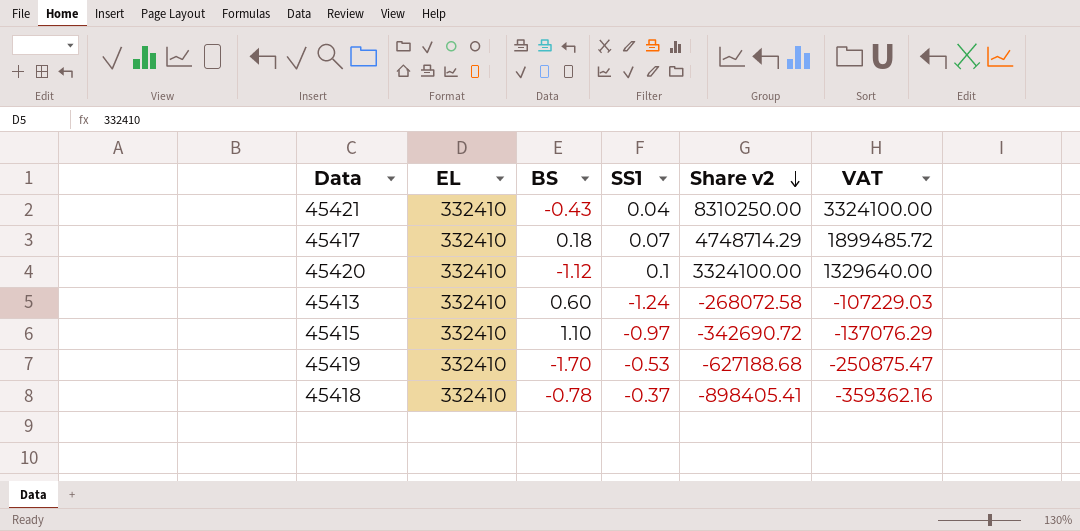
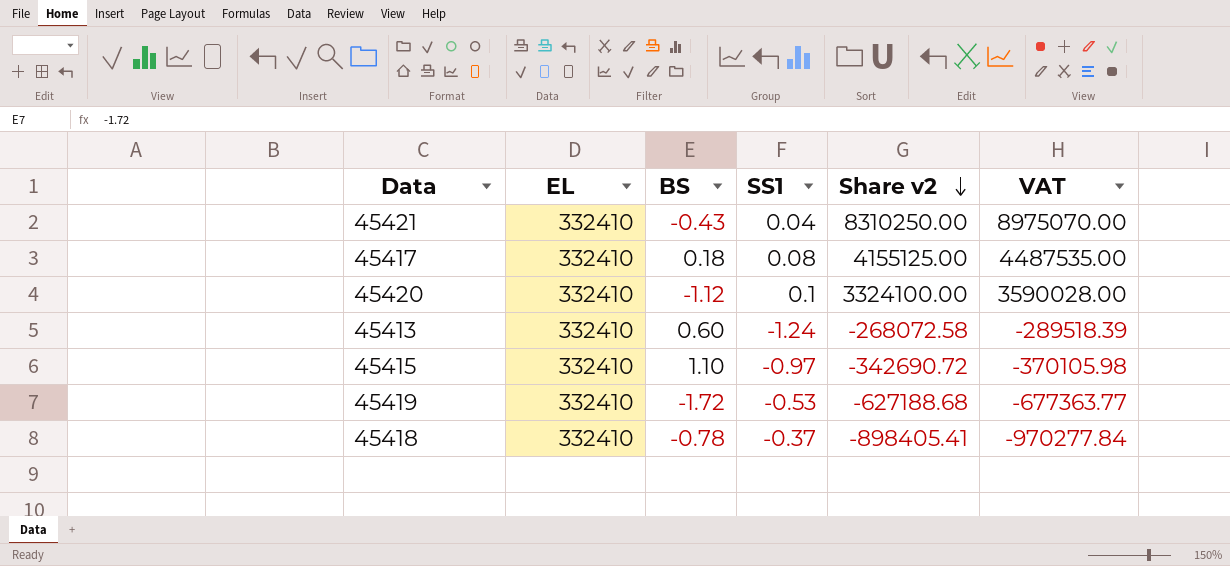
column VAT | formula: [Share v2] * 0.4 -> [Share v2] * 1.08
45417 | SS1: 0.07 -> 0.08
45417 | Share v2: 4748714.29 -> 4155125.00
45419 | BS: -1.70 -> -1.72

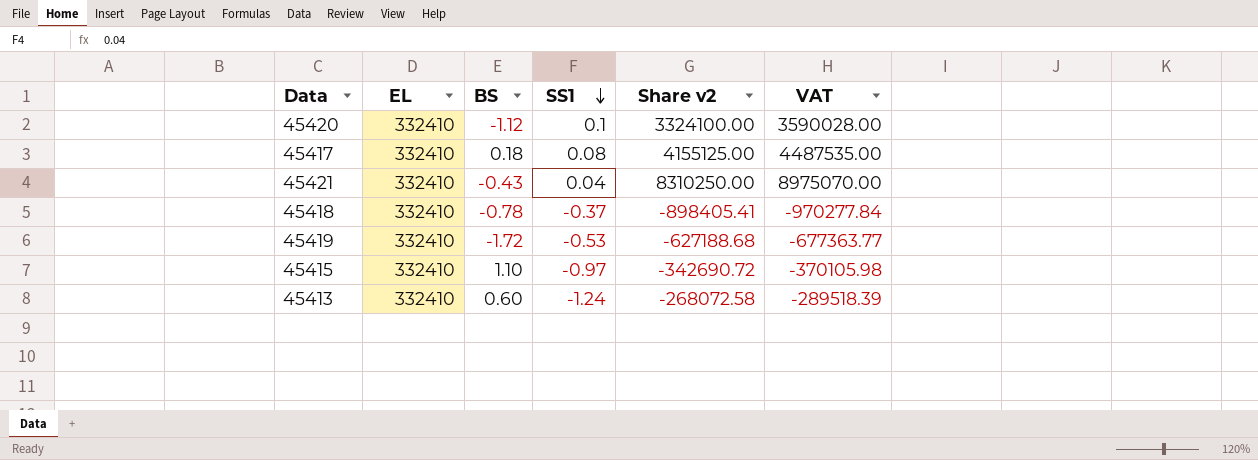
row order: Share v2 descending -> SS1 descending

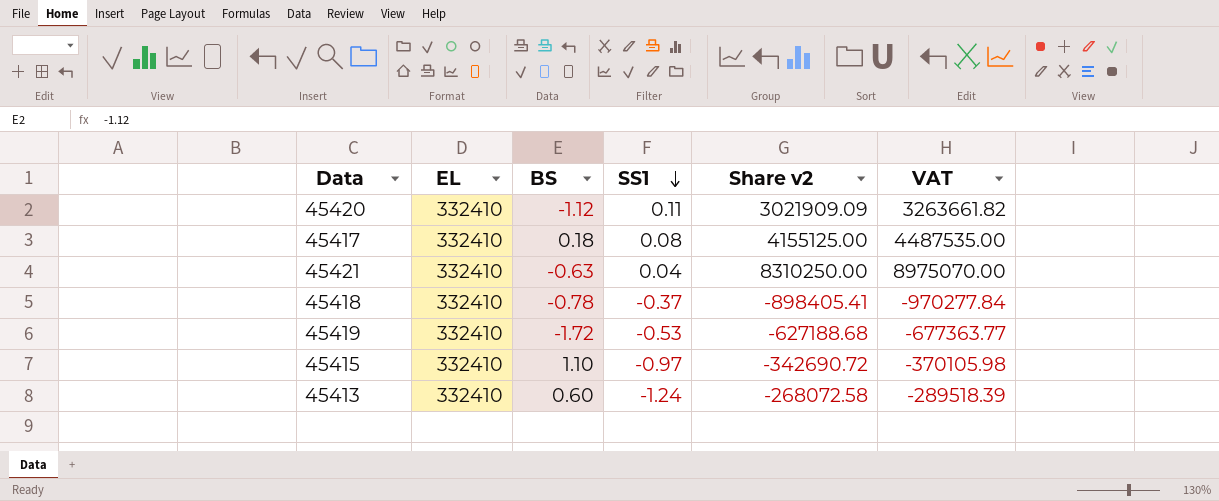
45420 | SS1: 0.1 -> 0.11
45420 | Share v2: 3324100.00 -> 3021909.09
45420 | VAT: 3590028.00 -> 3263661.82
45421 | BS: -0.43 -> -0.63

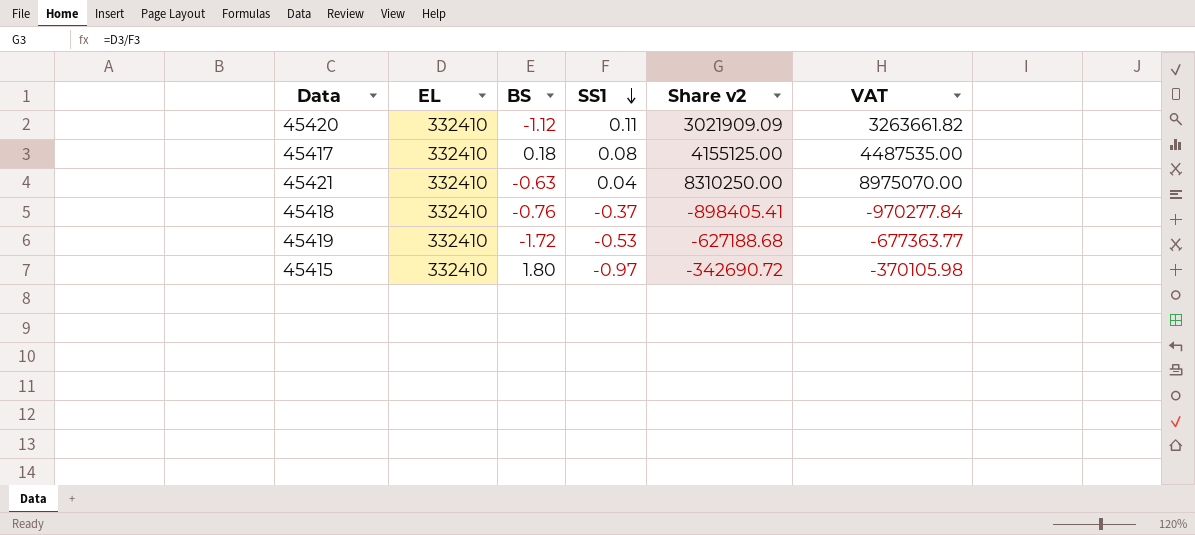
row 45413: 332410 | 0.60 | -1.24 | -268072.58 | -289518.39 -> none
45418 | BS: -0.78 -> -0.76
45415 | BS: 1.10 -> 1.80

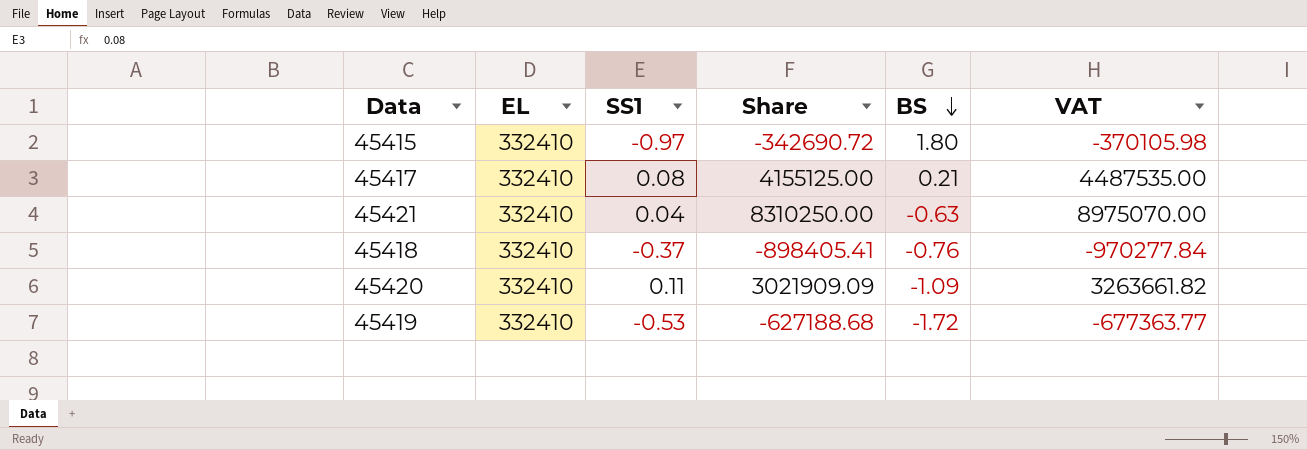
row order: SS1 descending -> BS descending
column name: Share v2 -> Share
column BS | position: 3 -> 5
45417 | BS: 0.18 -> 0.21
45420 | BS: -1.12 -> -1.09

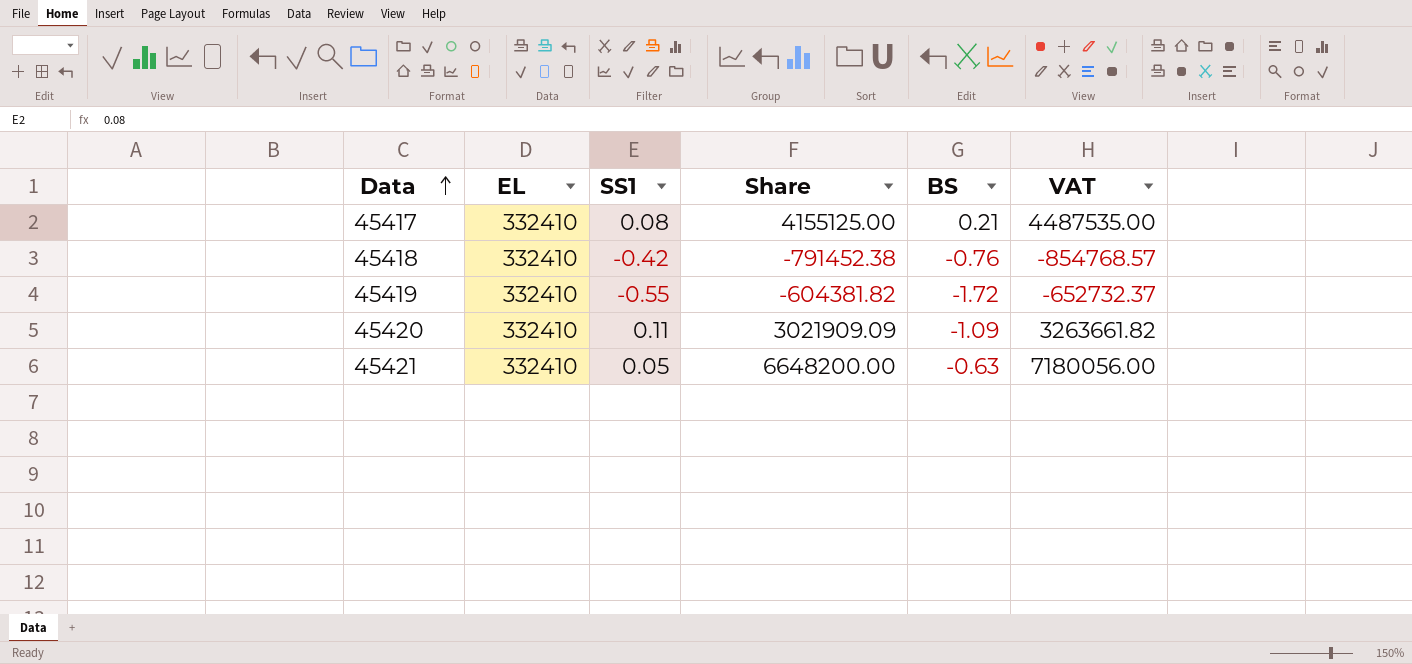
row order: BS descending -> Data ascending
row 45415: 332410 | -0.97 | -342690.72 | 1.80 | -370105.98 -> none
45418 | SS1: -0.37 -> -0.42
45418 | Share: -898405.41 -> -791452.38
45418 | VAT: -970277.84 -> -854768.57
45419 | SS1: -0.53 -> -0.55
45419 | Share: -627188.68 -> -604381.82
45419 | VAT: -677363.77 -> -652732.37
45421 | SS1: 0.04 -> 0.05
45421 | Share: 8310250.00 -> 6648200.00
45421 | VAT: 8975070.00 -> 7180056.00

